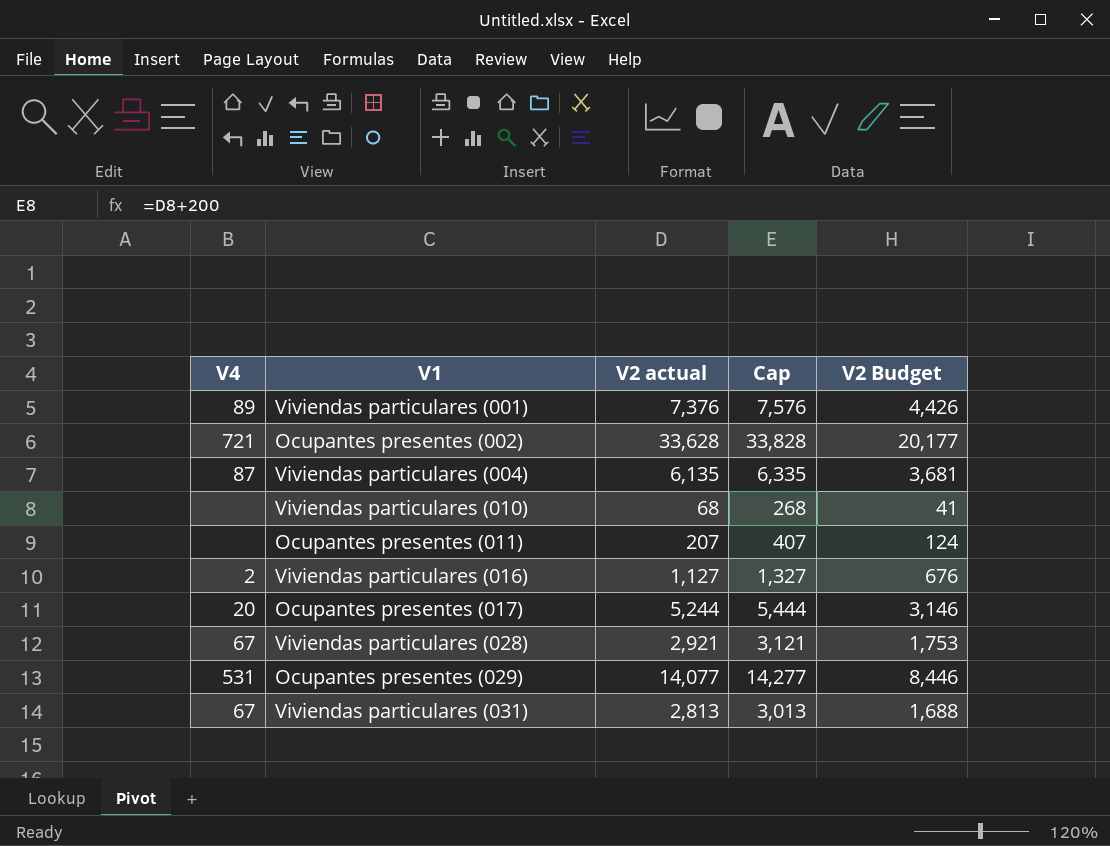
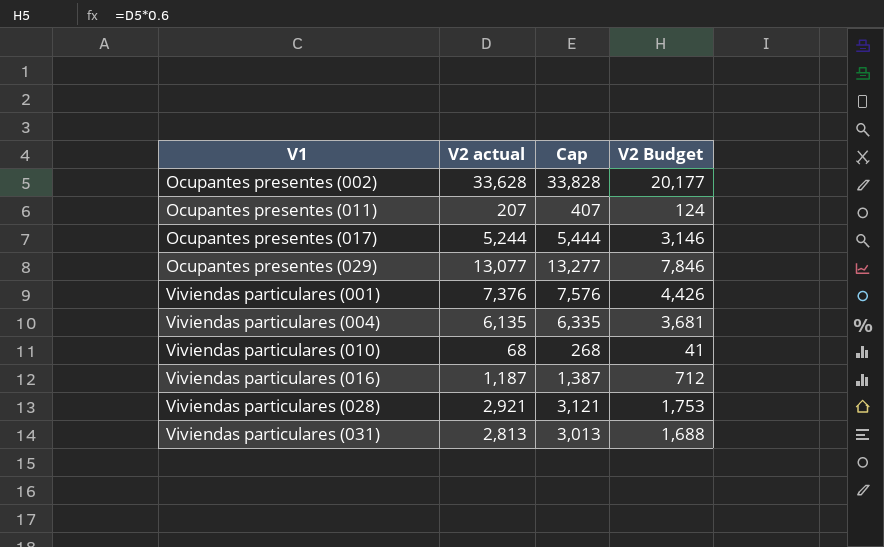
row order: none -> V1 ascending
column V4 | position: 1 -> none
Ocupantes presentes (029) | V2 actual: 14,077 -> 13,077
Ocupantes presentes (029) | Cap: 14,277 -> 13,277
Ocupantes presentes (029) | V2 Budget: 8,446 -> 7,846
Viviendas particulares (016) | V2 actual: 1,127 -> 1,187
Viviendas particulares (016) | Cap: 1,327 -> 1,387
Viviendas particulares (016) | V2 Budget: 676 -> 712

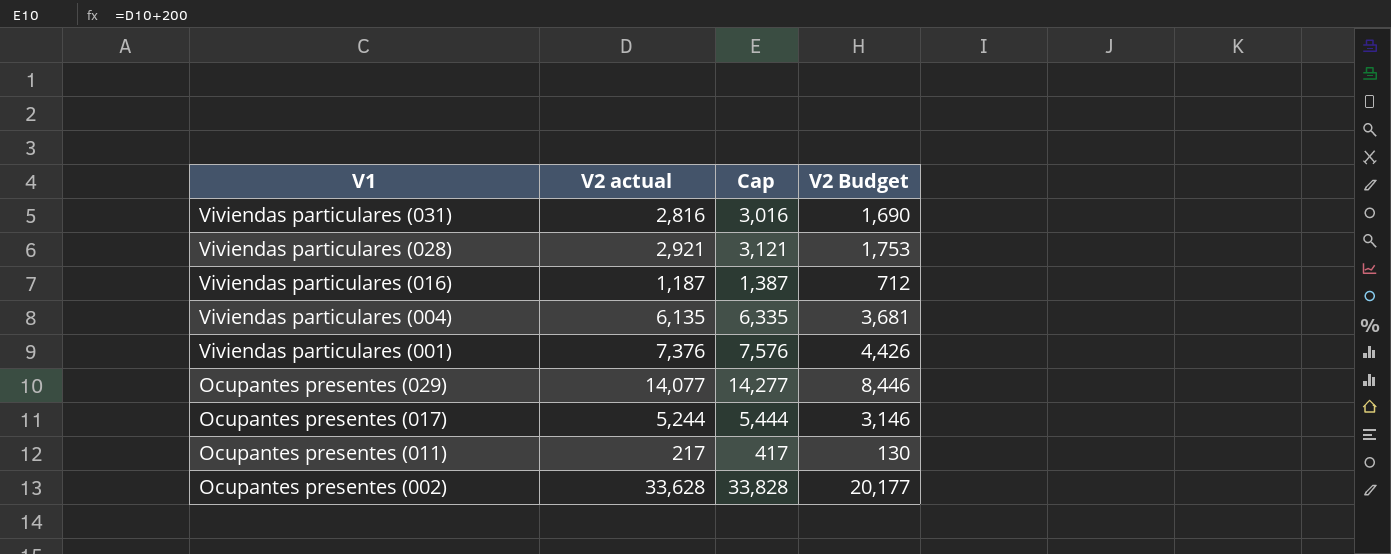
row order: V1 ascending -> V1 descending
row Viviendas particulares (010): 68 | 268 | 41 -> none
Viviendas particulares (031) | V2 actual: 2,813 -> 2,816
Viviendas particulares (031) | Cap: 3,013 -> 3,016
Viviendas particulares (031) | V2 Budget: 1,688 -> 1,690
Ocupantes presentes (029) | V2 actual: 13,077 -> 14,077
Ocupantes presentes (029) | Cap: 13,277 -> 14,277
Ocupantes presentes (029) | V2 Budget: 7,846 -> 8,446
Ocupantes presentes (011) | V2 actual: 207 -> 217
Ocupantes presentes (011) | Cap: 407 -> 417
Ocupantes presentes (011) | V2 Budget: 124 -> 130

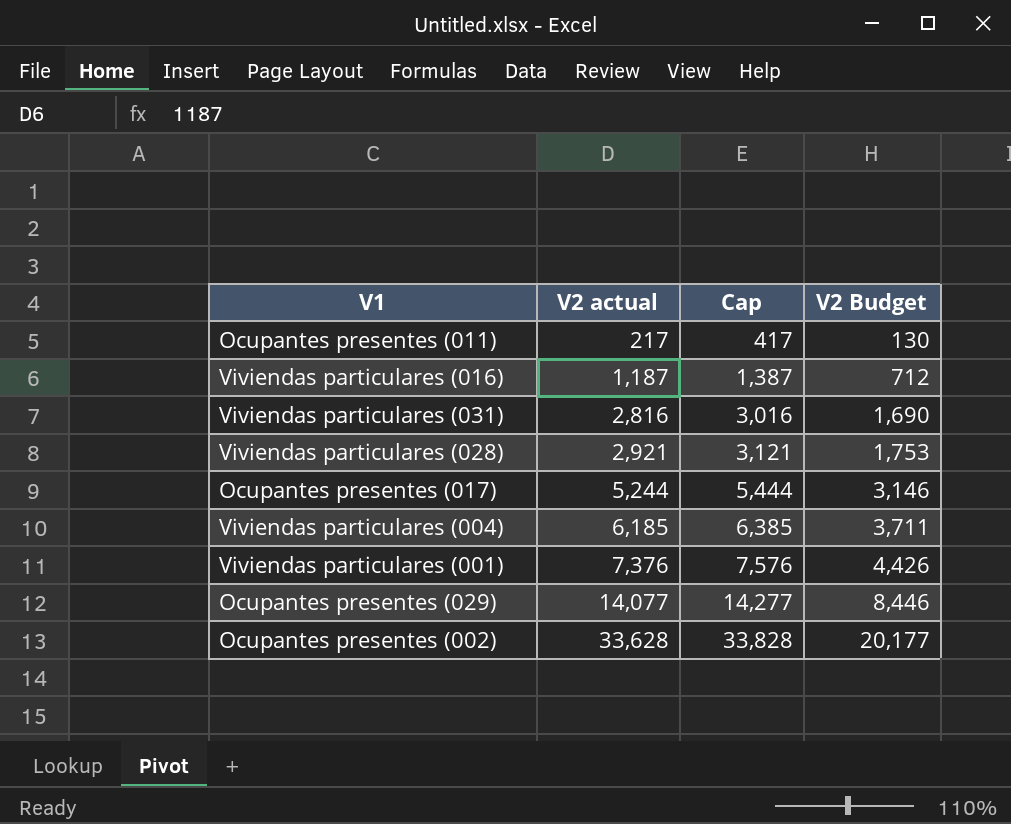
row order: V1 descending -> V2 actual ascending
Viviendas particulares (004) | V2 actual: 6,135 -> 6,185
Viviendas particulares (004) | Cap: 6,335 -> 6,385
Viviendas particulares (004) | V2 Budget: 3,681 -> 3,711

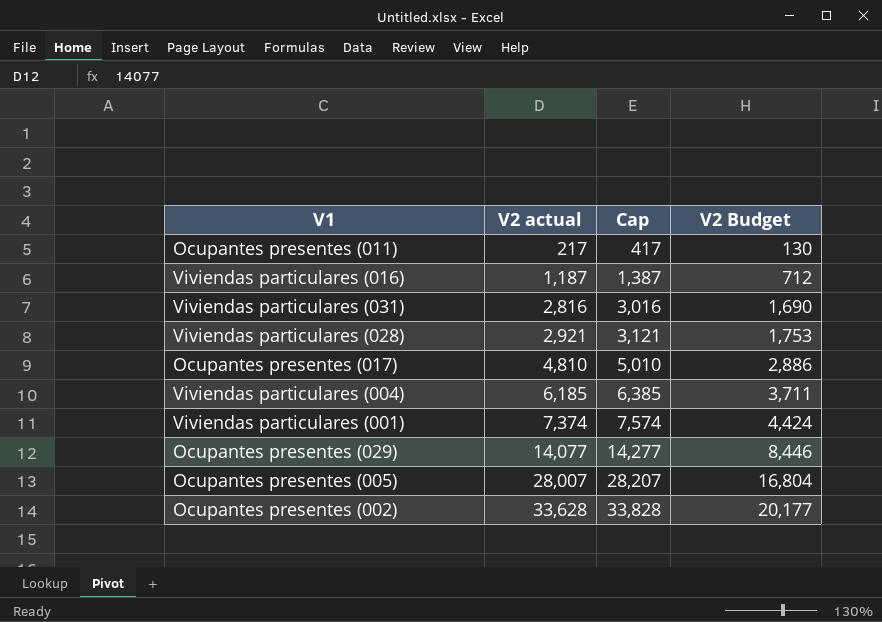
Ocupantes presentes (017) | V2 actual: 5,244 -> 4,810
Ocupantes presentes (017) | Cap: 5,444 -> 5,010
Ocupantes presentes (017) | V2 Budget: 3,146 -> 2,886
Viviendas particulares (001) | V2 actual: 7,376 -> 7,374
Viviendas particulares (001) | Cap: 7,576 -> 7,574
Viviendas particulares (001) | V2 Budget: 4,426 -> 4,424
row Ocupantes presentes (005): none -> 28,007 | 28,207 | 16,804

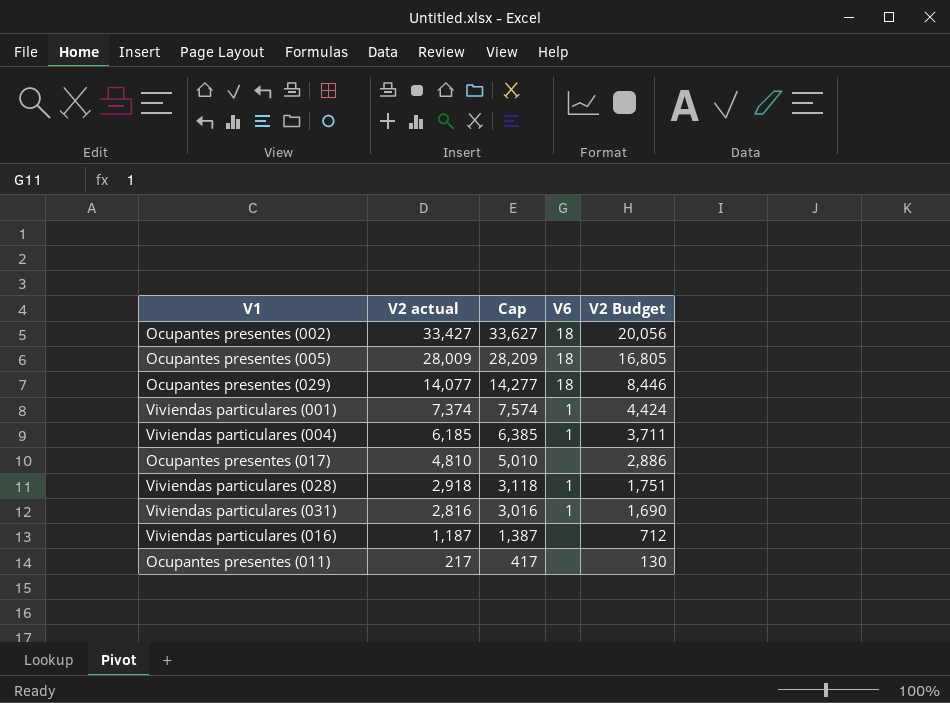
row order: V2 actual ascending -> V2 actual descending
column V6 | position: none -> 4
Ocupantes presentes (002) | V2 actual: 33,628 -> 33,427
Ocupantes presentes (002) | Cap: 33,828 -> 33,627
Ocupantes presentes (002) | V2 Budget: 20,177 -> 20,056
Ocupantes presentes (005) | V2 actual: 28,007 -> 28,009
Ocupantes presentes (005) | Cap: 28,207 -> 28,209
Ocupantes presentes (005) | V2 Budget: 16,804 -> 16,805
Viviendas particulares (028) | V2 actual: 2,921 -> 2,918
Viviendas particulares (028) | Cap: 3,121 -> 3,118
Viviendas particulares (028) | V2 Budget: 1,753 -> 1,751

